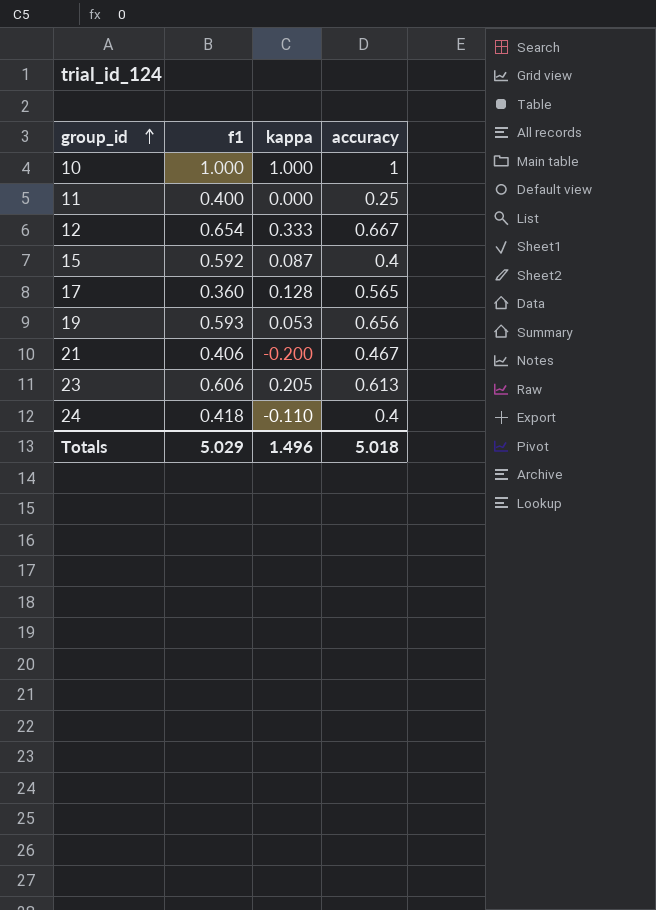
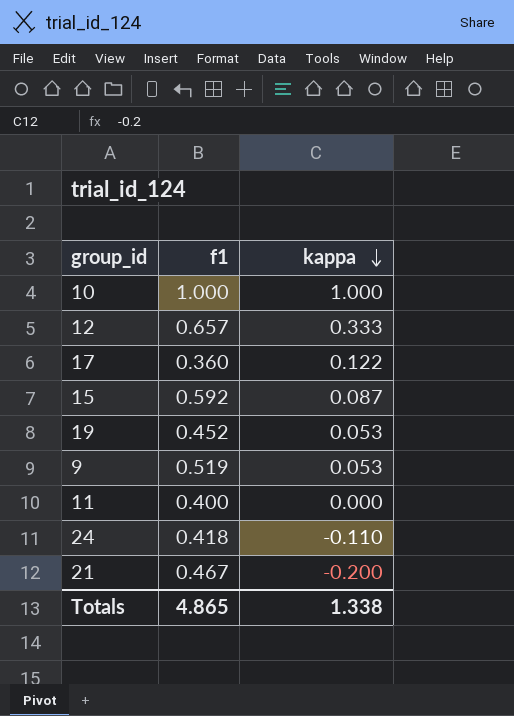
row order: group_id ascending -> kappa descending
column accuracy | position: 4 -> none
row 23: 0.606 | 0.205 | 0.613 -> none
12 | f1: 0.654 -> 0.657
17 | kappa: 0.128 -> 0.122
19 | f1: 0.593 -> 0.452
row 9: none -> 0.519 | 0.053
21 | f1: 0.406 -> 0.467
Totals | f1: 5.029 -> 4.865
Totals | kappa: 1.496 -> 1.338

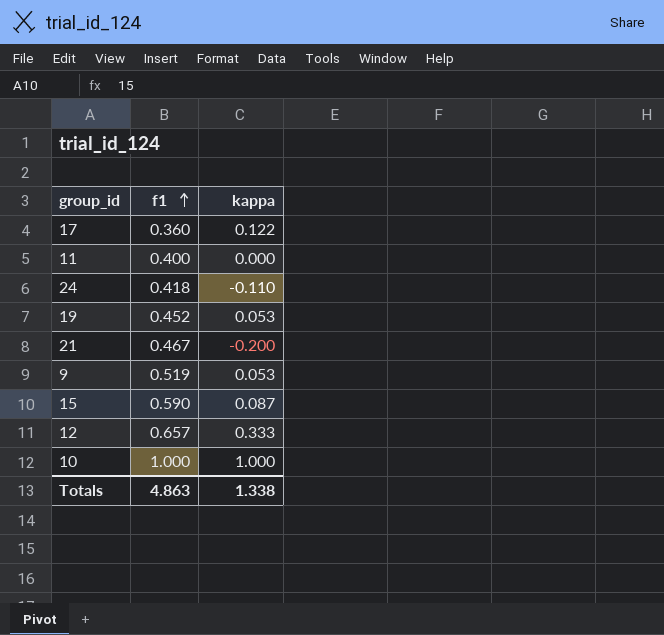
row order: kappa descending -> f1 ascending
15 | f1: 0.592 -> 0.590
Totals | f1: 4.865 -> 4.863

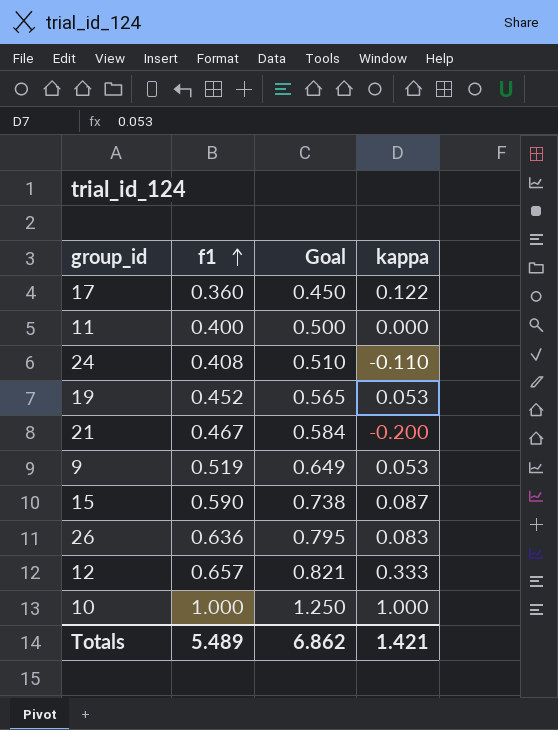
column Goal | formula: none -> [f1] * 1.25
24 | f1: 0.418 -> 0.408
row 26: none -> 0.636 | 0.795 | 0.083
Totals | f1: 4.863 -> 5.489
Totals | kappa: 1.338 -> 1.421

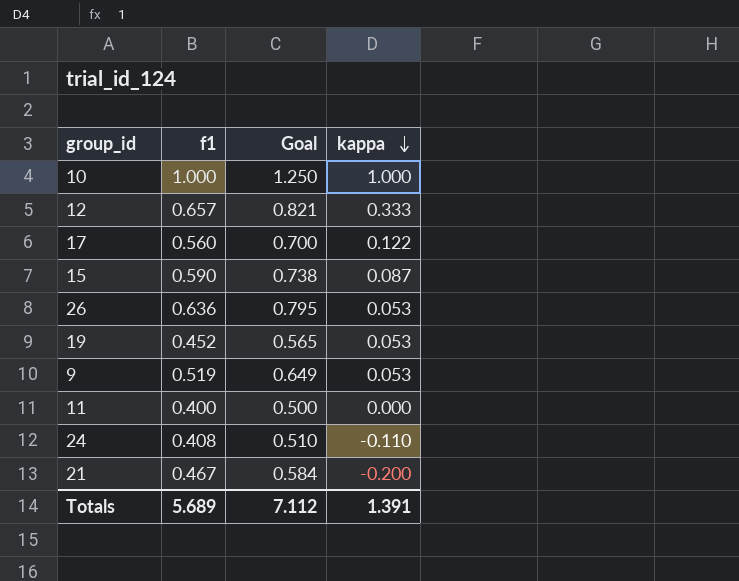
row order: f1 ascending -> kappa descending
17 | f1: 0.360 -> 0.560
17 | Goal: 0.450 -> 0.700
26 | kappa: 0.083 -> 0.053
Totals | f1: 5.489 -> 5.689
Totals | Goal: 6.862 -> 7.112
Totals | kappa: 1.421 -> 1.391

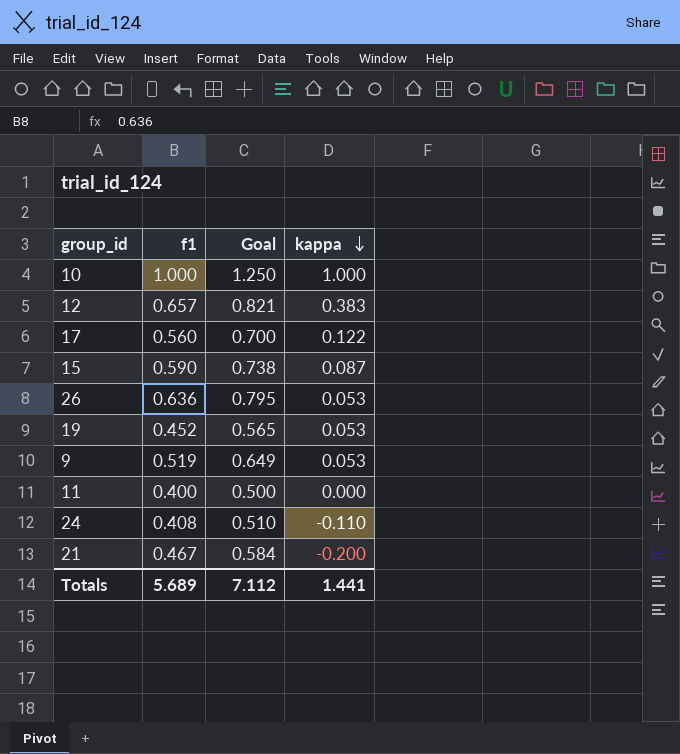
12 | kappa: 0.333 -> 0.383
Totals | kappa: 1.391 -> 1.441

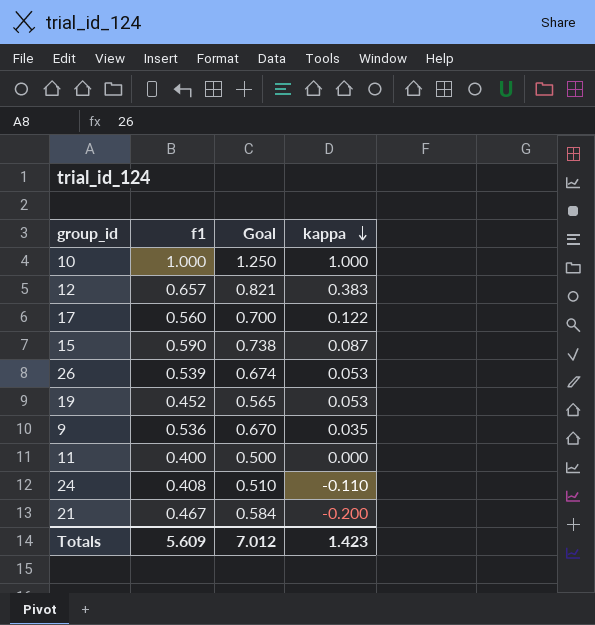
26 | f1: 0.636 -> 0.539
26 | Goal: 0.795 -> 0.674
9 | f1: 0.519 -> 0.536
9 | Goal: 0.649 -> 0.670
9 | kappa: 0.053 -> 0.035
Totals | f1: 5.689 -> 5.609
Totals | Goal: 7.112 -> 7.012
Totals | kappa: 1.441 -> 1.423

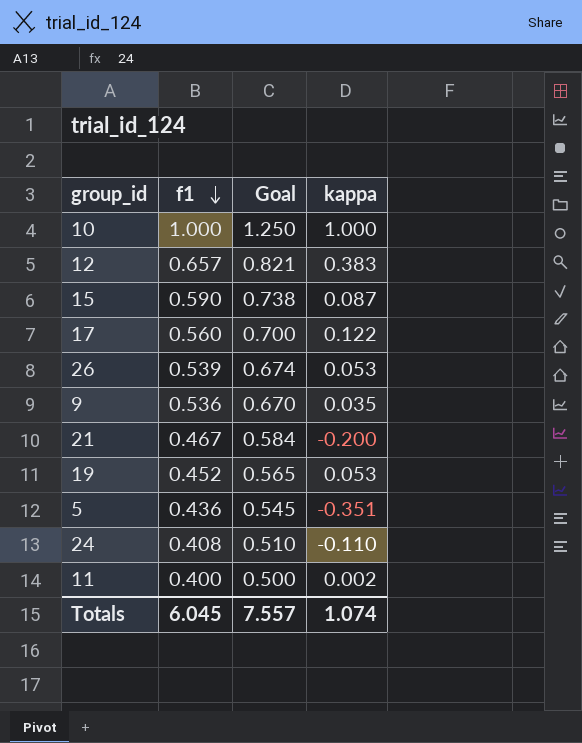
row order: kappa descending -> f1 descending
row 5: none -> 0.436 | 0.545 | -0.351
11 | kappa: 0.000 -> 0.002
Totals | f1: 5.609 -> 6.045
Totals | Goal: 7.012 -> 7.557
Totals | kappa: 1.423 -> 1.074

